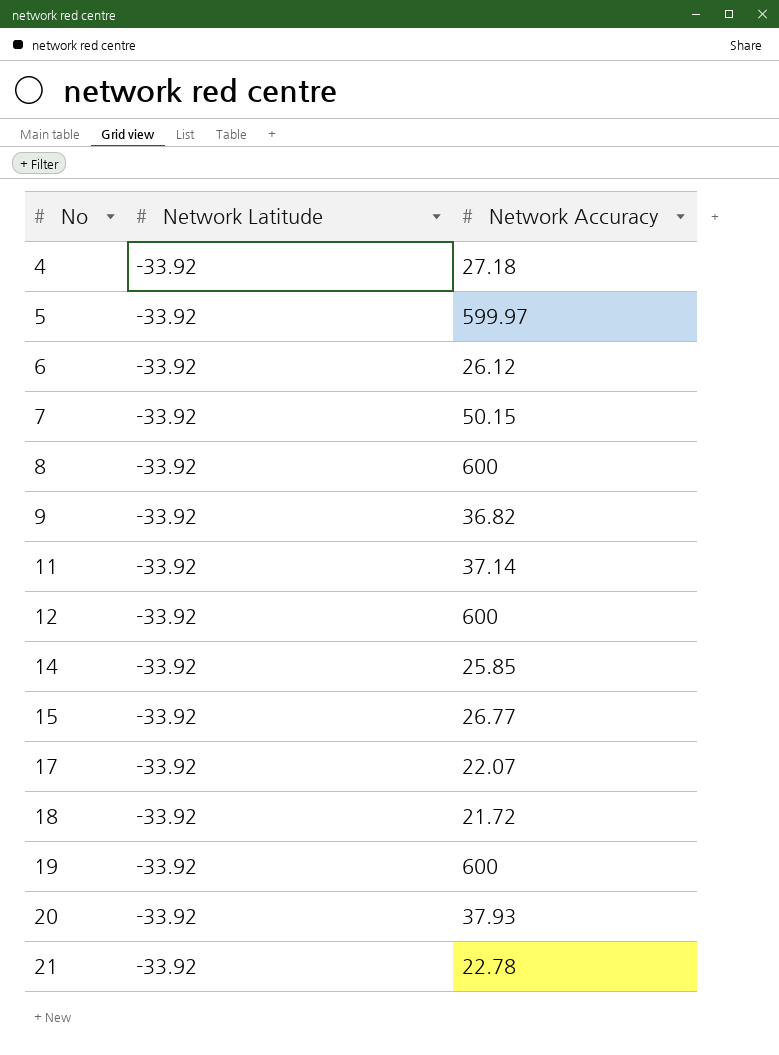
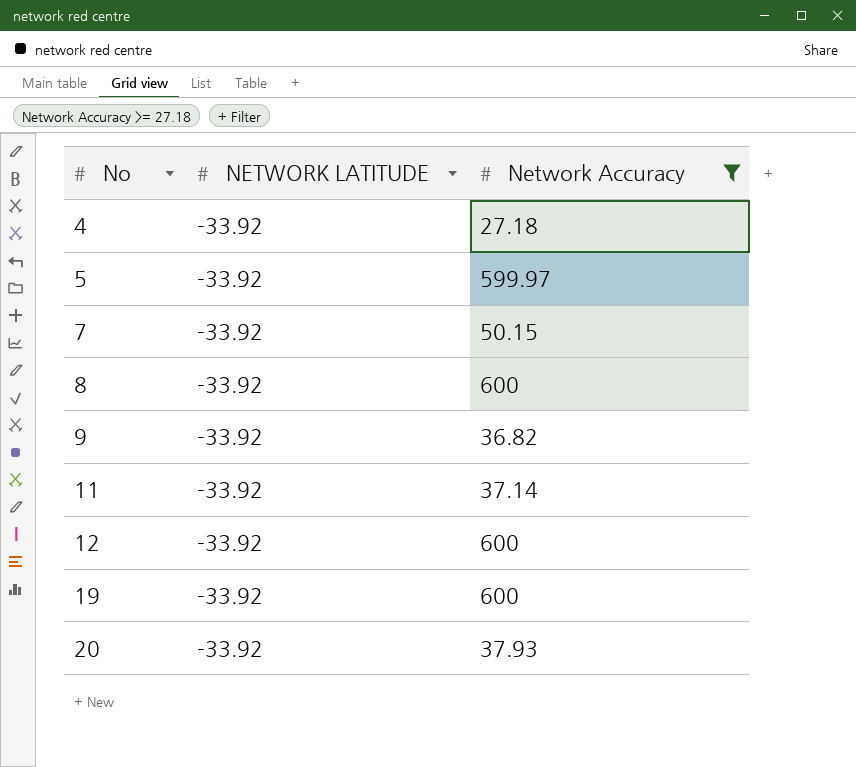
filter: none -> Network Accuracy >= 27.18
column name: Network Latitude -> NETWORK LATITUDE

